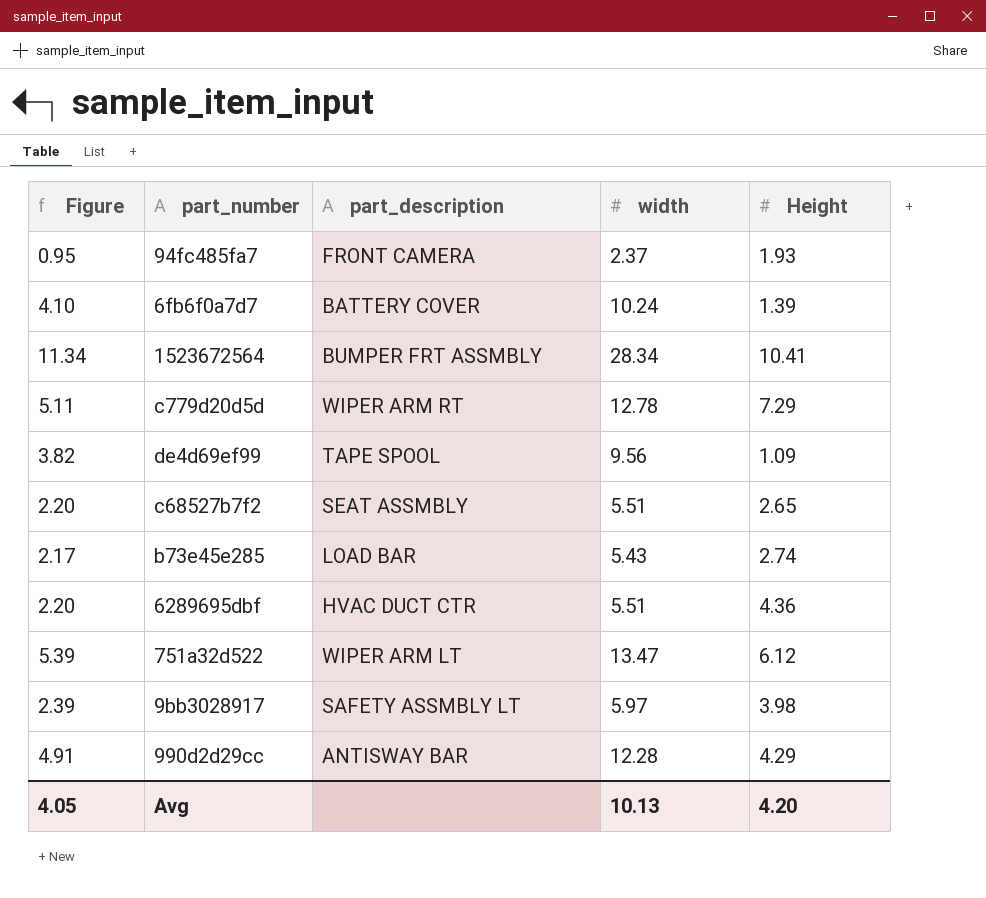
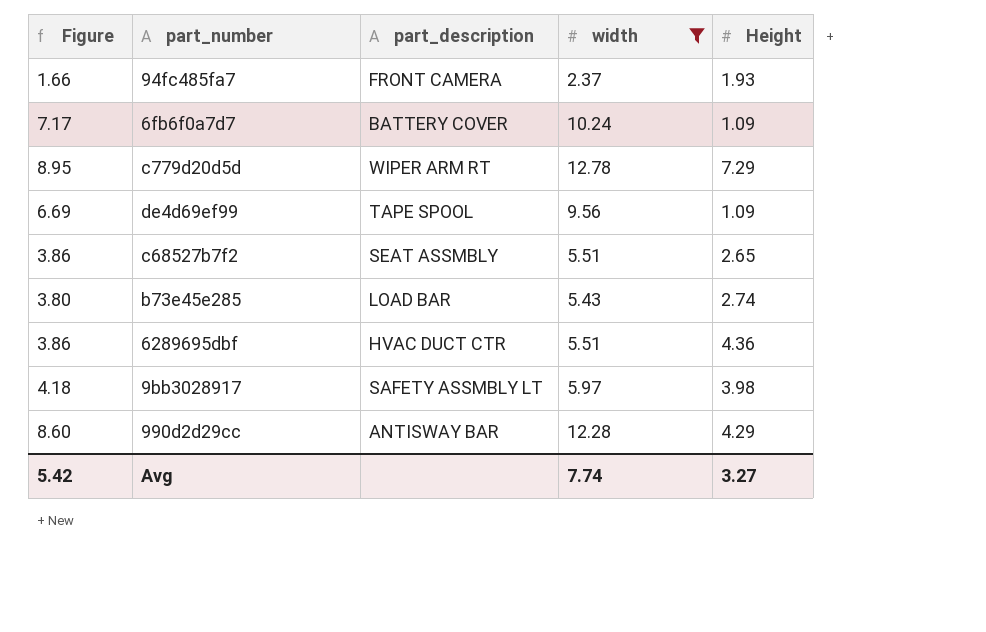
filter: none -> width <= 12.78
column Figure | formula: [width] * 0.4 -> [width] * 0.7
6fb6f0a7d7 | Height: 1.39 -> 1.09
Avg | Figure: 4.05 -> 5.42
Avg | width: 10.13 -> 7.74
Avg | Height: 4.20 -> 3.27

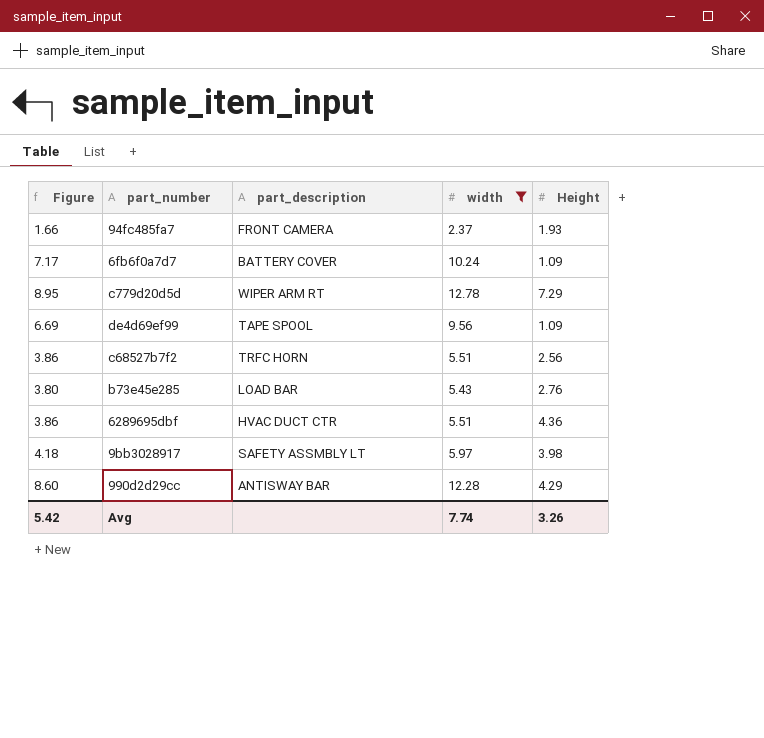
c68527b7f2 | part_description: SEAT ASSMBLY -> TRFC HORN
c68527b7f2 | Height: 2.65 -> 2.56
b73e45e285 | Height: 2.74 -> 2.76
Avg | Height: 3.27 -> 3.26

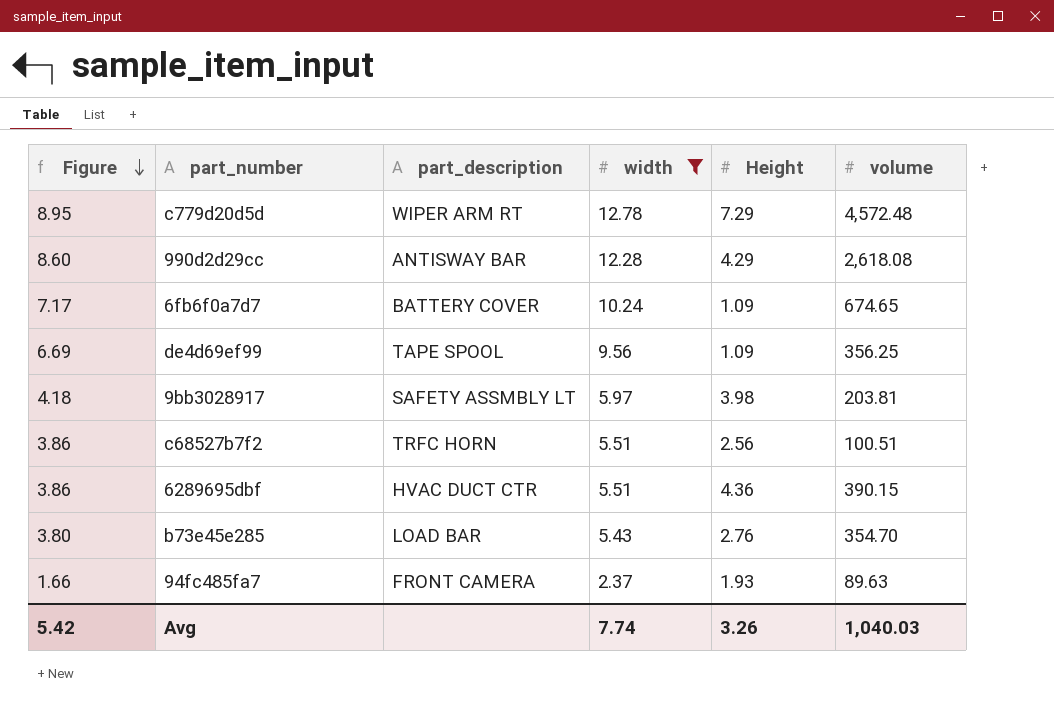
row order: none -> Figure descending
column volume | position: none -> 6

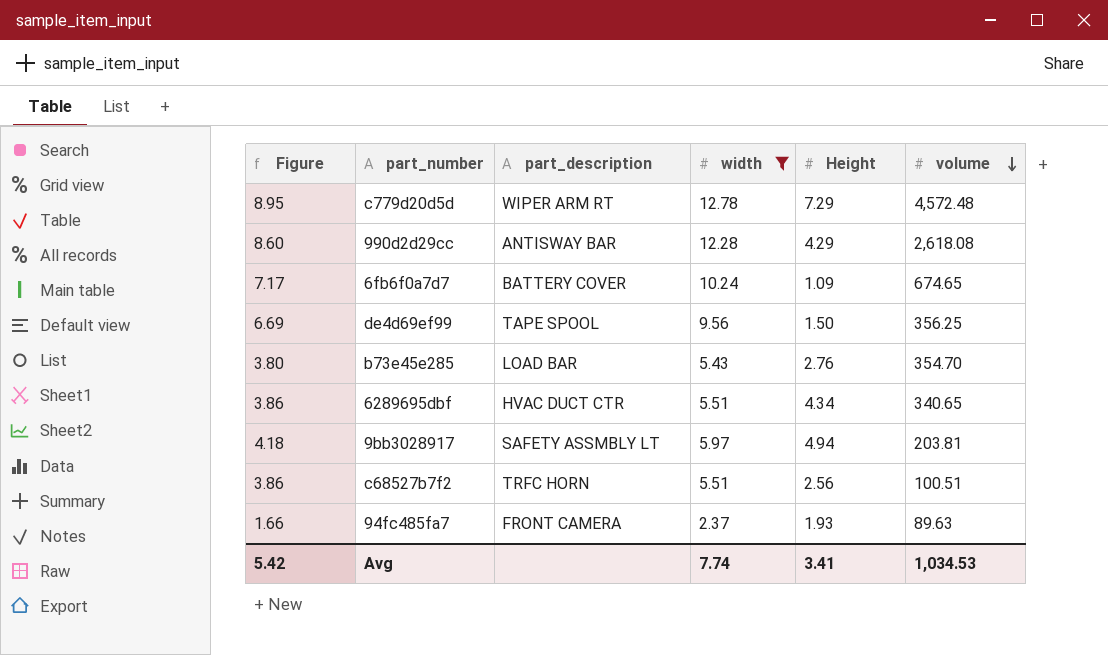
row order: Figure descending -> volume descending
de4d69ef99 | Height: 1.09 -> 1.50
6289695dbf | Height: 4.36 -> 4.34
6289695dbf | volume: 390.15 -> 340.65
9bb3028917 | Height: 3.98 -> 4.94
Avg | Height: 3.26 -> 3.41
Avg | volume: 1,040.03 -> 1,034.53

